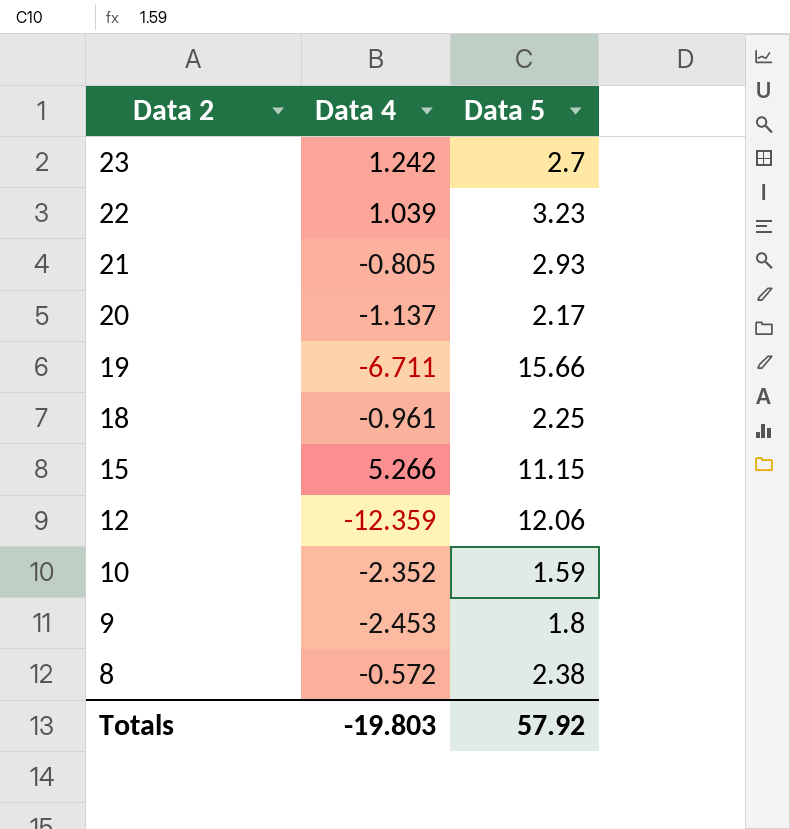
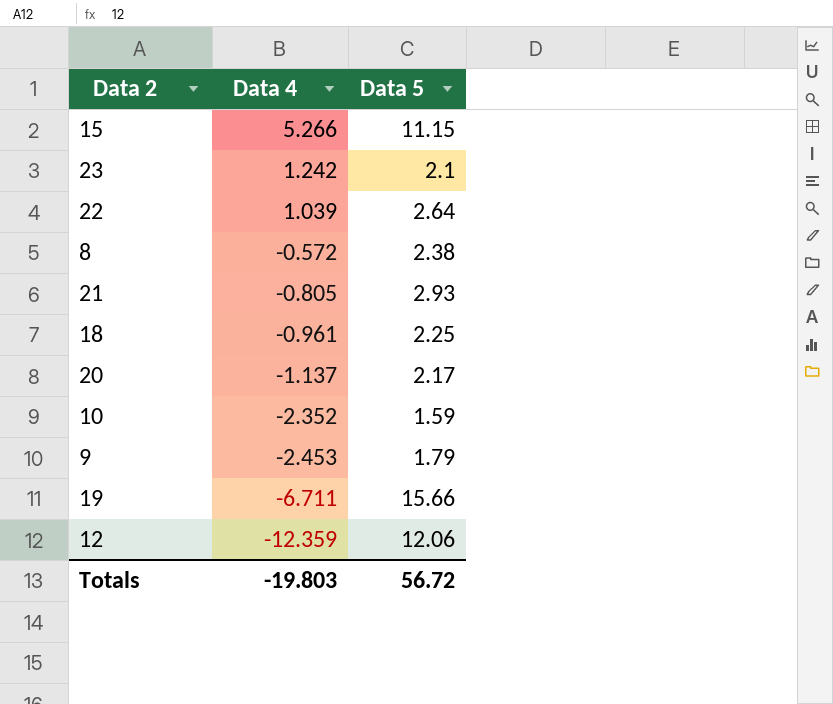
row order: Data 2 descending -> Data 4 descending
23 | Data 5: 2.7 -> 2.1
22 | Data 5: 3.23 -> 2.64
9 | Data 5: 1.8 -> 1.79
Totals | Data 5: 57.92 -> 56.72

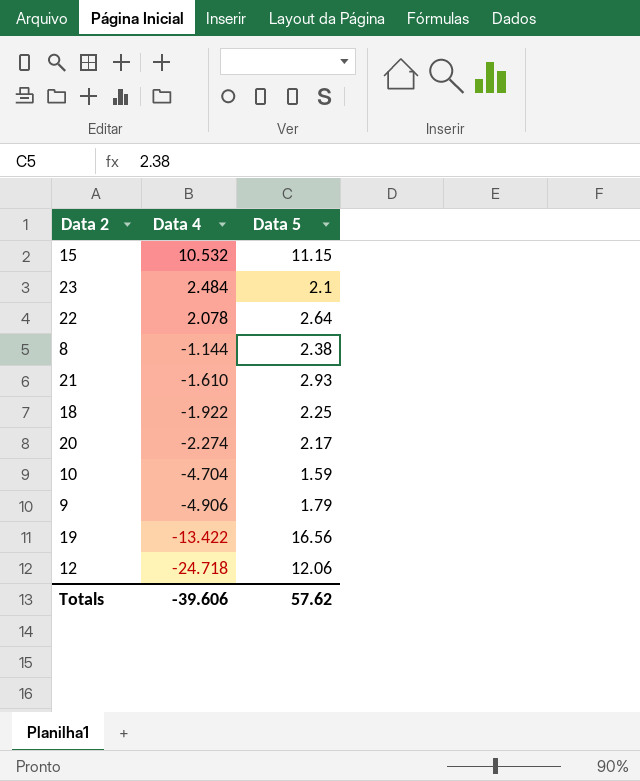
15 | Data 4: 5.266 -> 10.532
23 | Data 4: 1.242 -> 2.484
22 | Data 4: 1.039 -> 2.078
8 | Data 4: -0.572 -> -1.144
21 | Data 4: -0.805 -> -1.610
18 | Data 4: -0.961 -> -1.922
20 | Data 4: -1.137 -> -2.274
10 | Data 4: -2.352 -> -4.704
9 | Data 4: -2.453 -> -4.906
19 | Data 4: -6.711 -> -13.422
19 | Data 5: 15.66 -> 16.56
12 | Data 4: -12.359 -> -24.718
Totals | Data 4: -19.803 -> -39.606
Totals | Data 5: 56.72 -> 57.62

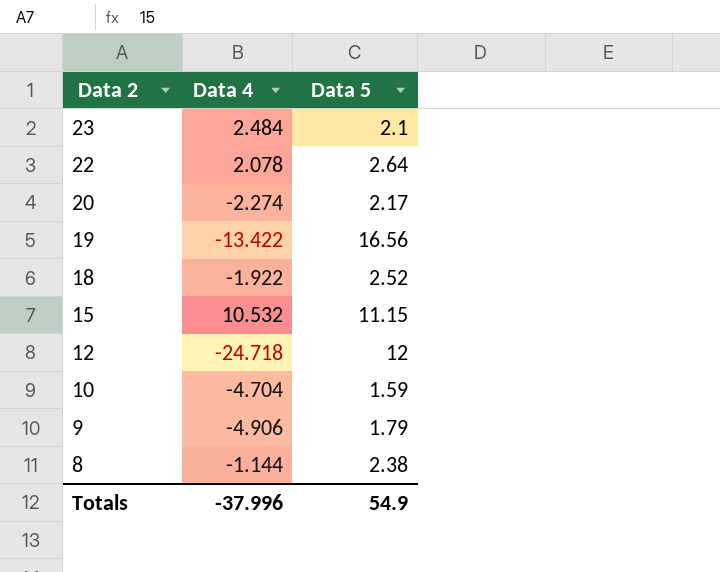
row order: Data 4 descending -> Data 2 descending
row 21: -1.610 | 2.93 -> none
18 | Data 5: 2.25 -> 2.52
12 | Data 5: 12.06 -> 12
Totals | Data 4: -39.606 -> -37.996
Totals | Data 5: 57.62 -> 54.9

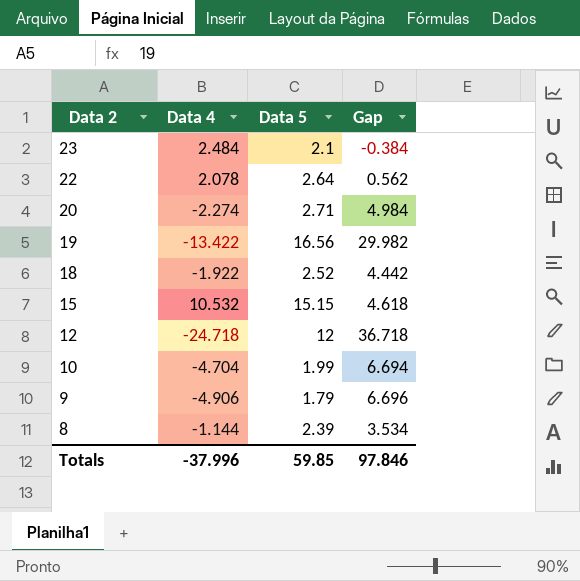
column Gap | formula: none -> [Data 5] - [Data 4]
20 | Data 5: 2.17 -> 2.71
15 | Data 5: 11.15 -> 15.15
10 | Data 5: 1.59 -> 1.99
8 | Data 5: 2.38 -> 2.39
Totals | Data 5: 54.9 -> 59.85

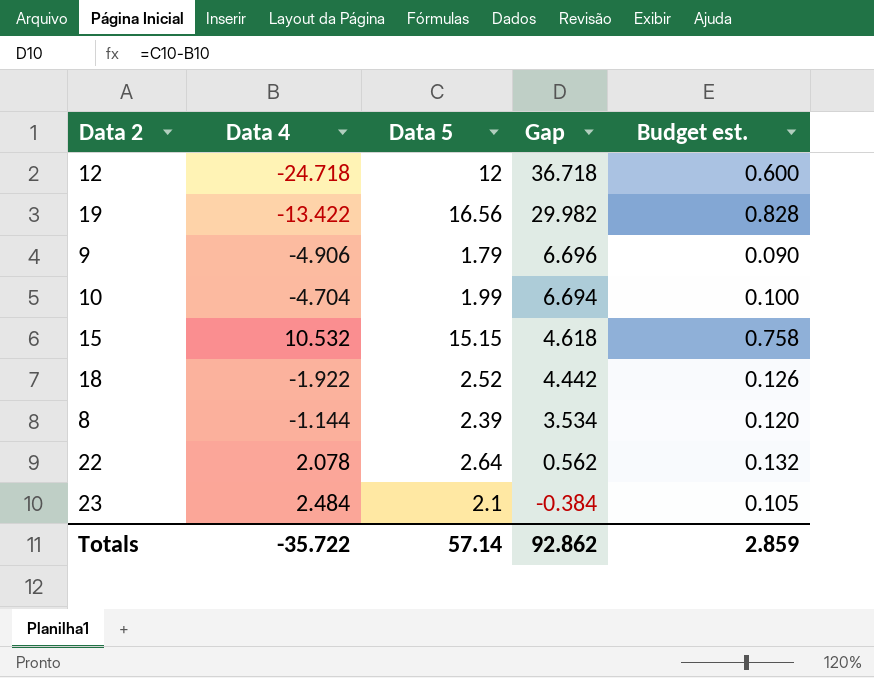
row order: Data 2 descending -> Gap descending
column Budget est. | formula: none -> [Data 5] * 0.05
row 20: -2.274 | 2.71 | 4.984 -> none
Totals | Data 4: -37.996 -> -35.722
Totals | Data 5: 59.85 -> 57.14
Totals | Gap: 97.846 -> 92.862

